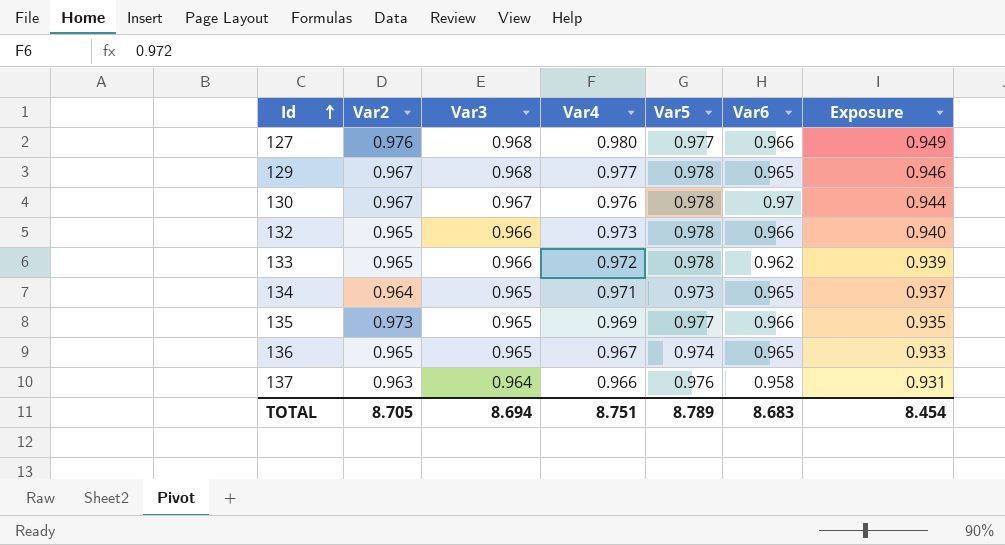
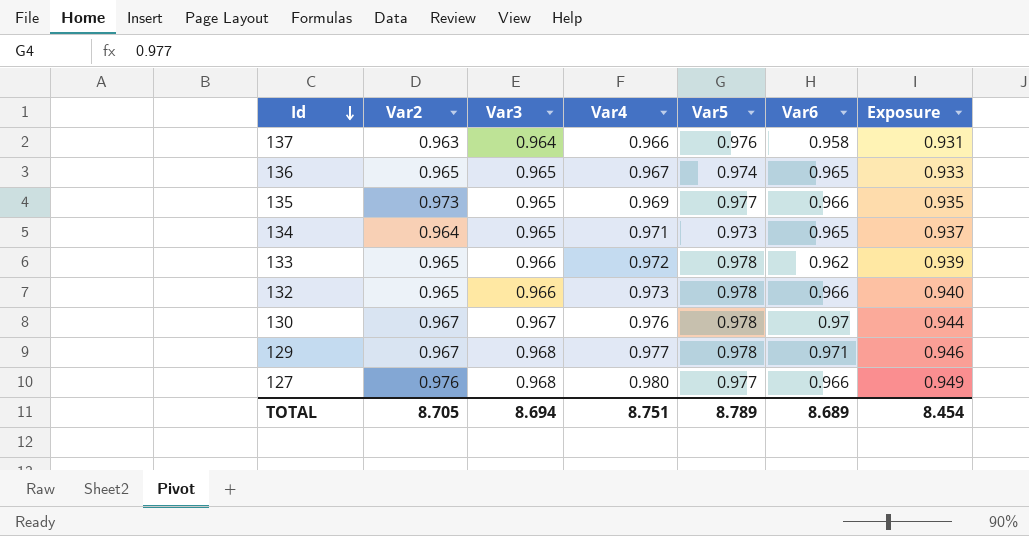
row order: Id ascending -> Id descending
129 | Var6: 0.965 -> 0.971
TOTAL | Var6: 8.683 -> 8.689

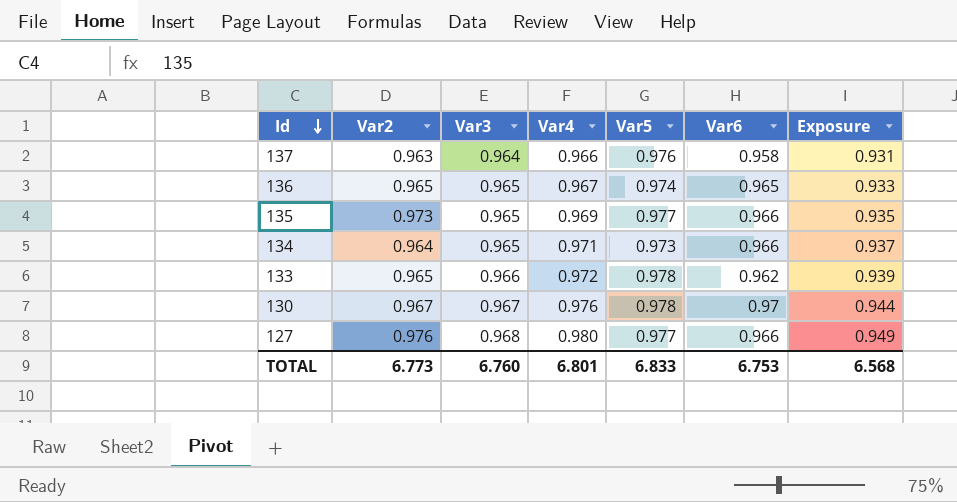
row 132: 0.965 | 0.966 | 0.973 | 0.978 | 0.966 | 0.940 -> none
row 129: 0.967 | 0.968 | 0.977 | 0.978 | 0.971 | 0.946 -> none
134 | Var6: 0.965 -> 0.966
TOTAL | Var2: 8.705 -> 6.773
TOTAL | Var3: 8.694 -> 6.760
TOTAL | Var4: 8.751 -> 6.801
TOTAL | Var5: 8.789 -> 6.833
TOTAL | Var6: 8.689 -> 6.753
TOTAL | Exposure: 8.454 -> 6.568

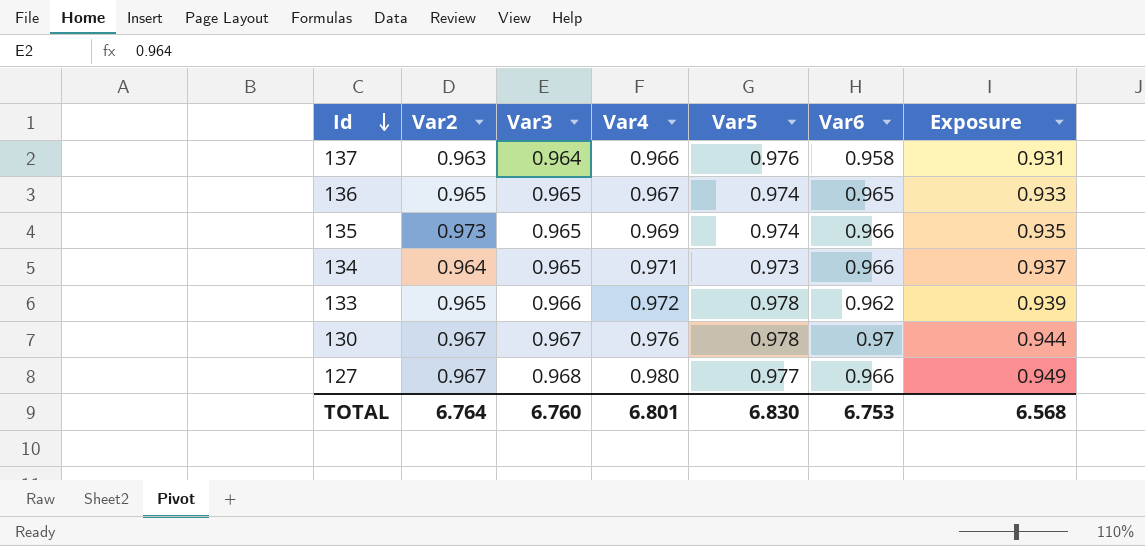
135 | Var5: 0.977 -> 0.974
127 | Var2: 0.976 -> 0.967
TOTAL | Var2: 6.773 -> 6.764
TOTAL | Var5: 6.833 -> 6.830

